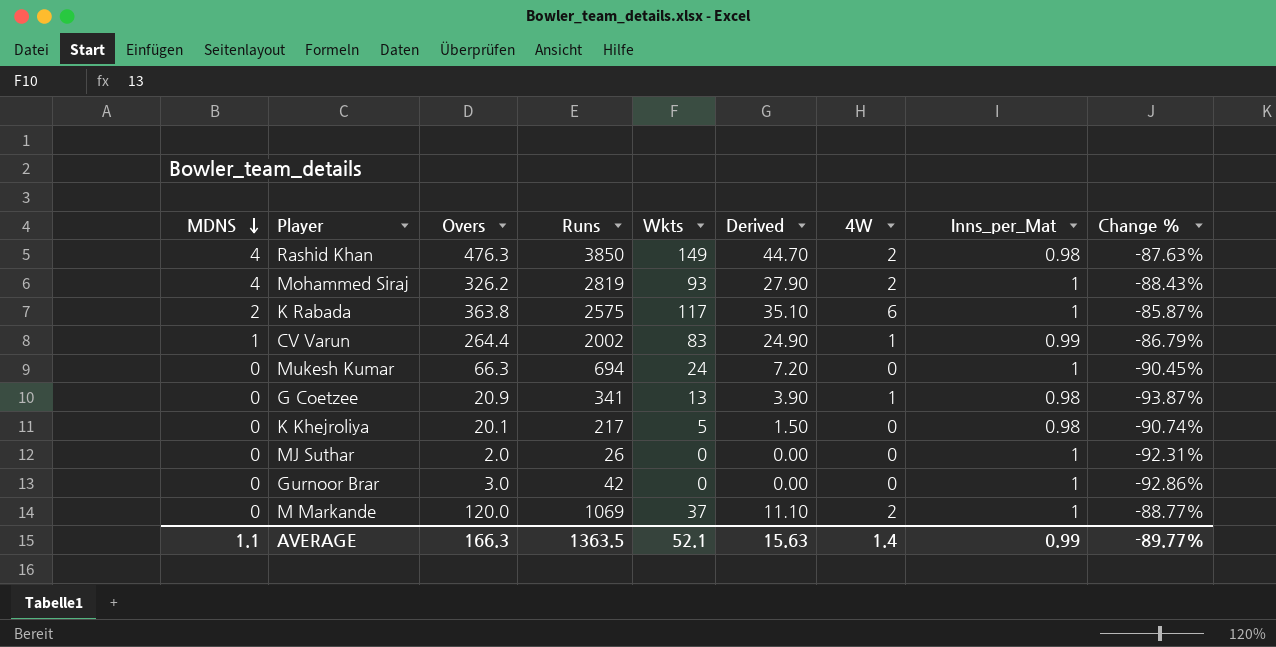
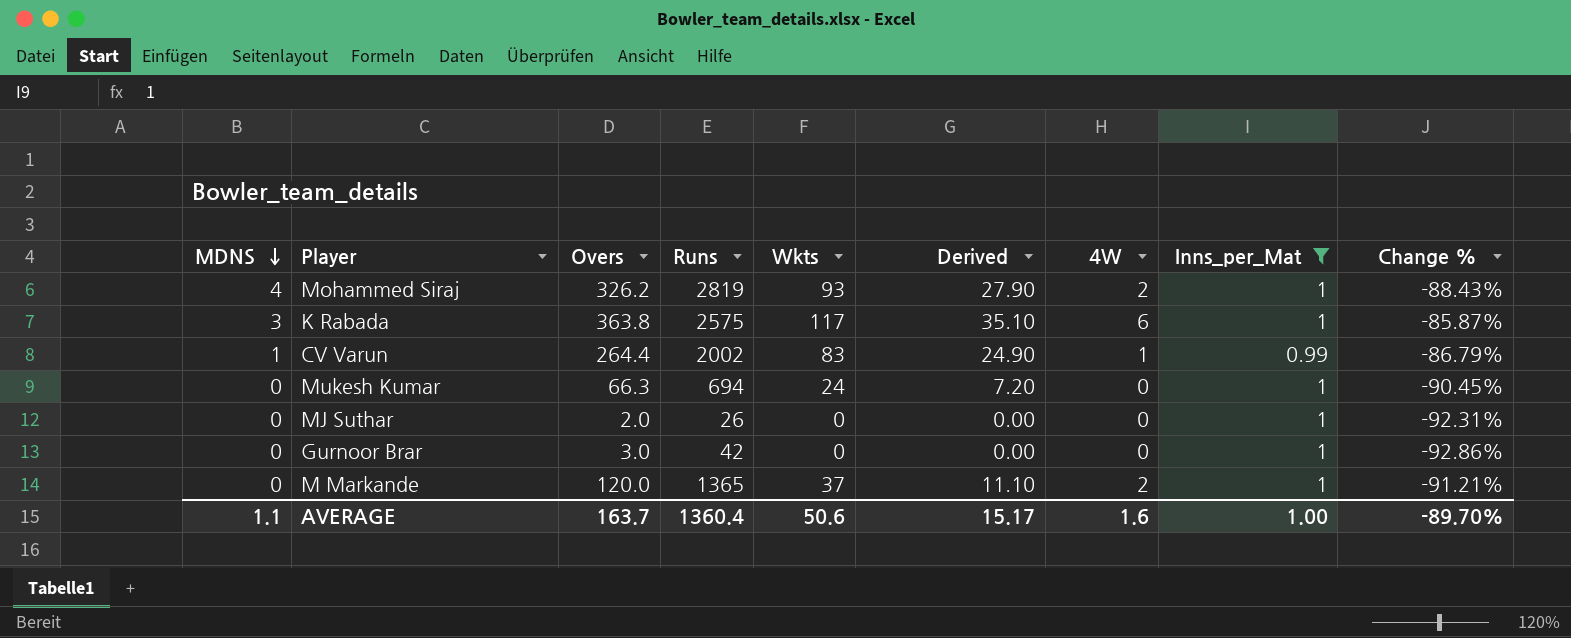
filter: none -> Inns_per_Mat != 0.98
K Rabada | MDNS: 2 -> 3
M Markande | Runs: 1069 -> 1365
M Markande | Change %: -88.77% -> -91.21%
AVERAGE | Overs: 166.3 -> 163.7
AVERAGE | Runs: 1363.5 -> 1360.4
AVERAGE | Wkts: 52.1 -> 50.6
AVERAGE | Derived: 15.63 -> 15.17
AVERAGE | 4W: 1.4 -> 1.6
AVERAGE | Inns_per_Mat: 0.99 -> 1.00
AVERAGE | Change %: -89.77% -> -89.70%

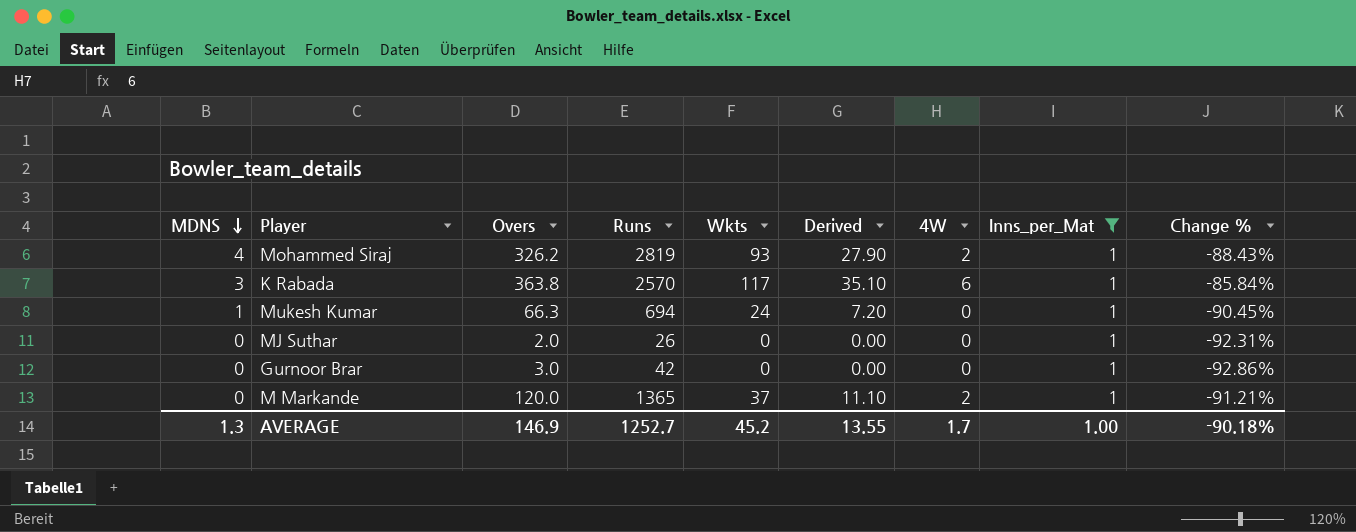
row CV Varun: 1 | 264.4 | 2002 | 83 | 24.90 | 1 | 0.99 | -86.79% -> none
K Rabada | Runs: 2575 -> 2570
K Rabada | Change %: -85.87% -> -85.84%
Mukesh Kumar | MDNS: 0 -> 1
AVERAGE | MDNS: 1.1 -> 1.3
AVERAGE | Overs: 163.7 -> 146.9
AVERAGE | Runs: 1360.4 -> 1252.7
AVERAGE | Wkts: 50.6 -> 45.2
AVERAGE | Derived: 15.17 -> 13.55
AVERAGE | 4W: 1.6 -> 1.7
AVERAGE | Change %: -89.70% -> -90.18%

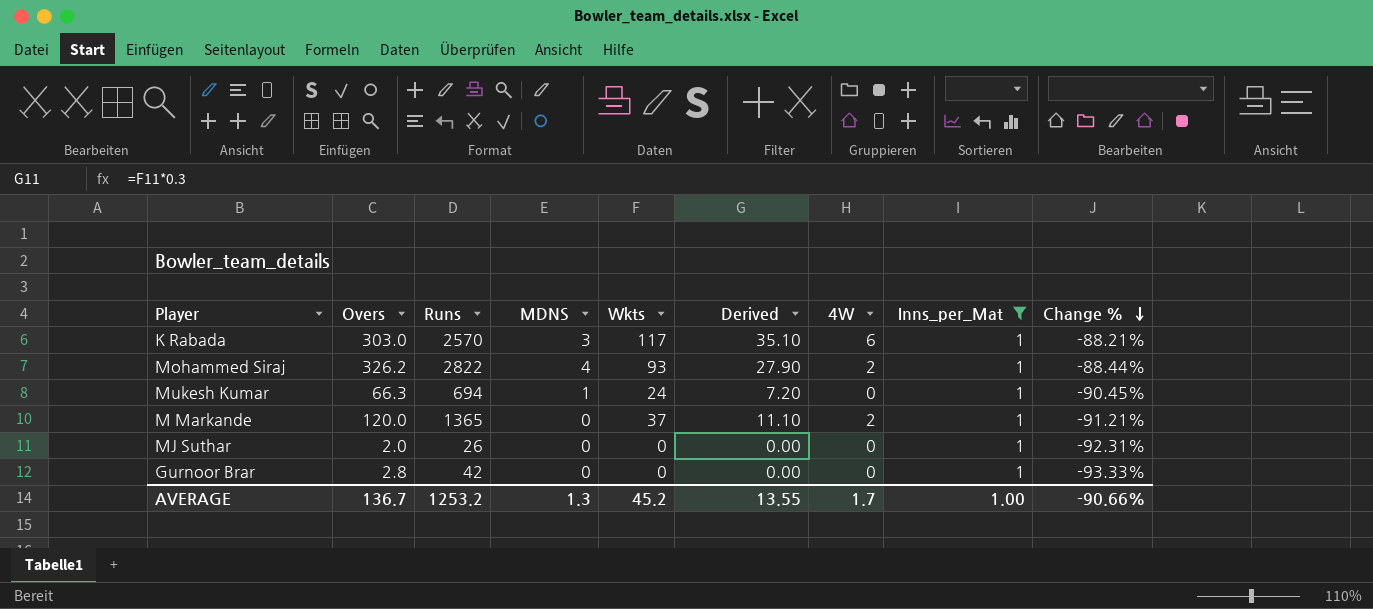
row order: MDNS descending -> Change % descending
column MDNS | position: 1 -> 4
K Rabada | Overs: 363.8 -> 303.0
K Rabada | Change %: -85.84% -> -88.21%
Mohammed Siraj | Runs: 2819 -> 2822
Mohammed Siraj | Change %: -88.43% -> -88.44%
Gurnoor Brar | Overs: 3.0 -> 2.8
Gurnoor Brar | Change %: -92.86% -> -93.33%
AVERAGE | Overs: 146.9 -> 136.7
AVERAGE | Runs: 1252.7 -> 1253.2
AVERAGE | Change %: -90.18% -> -90.66%

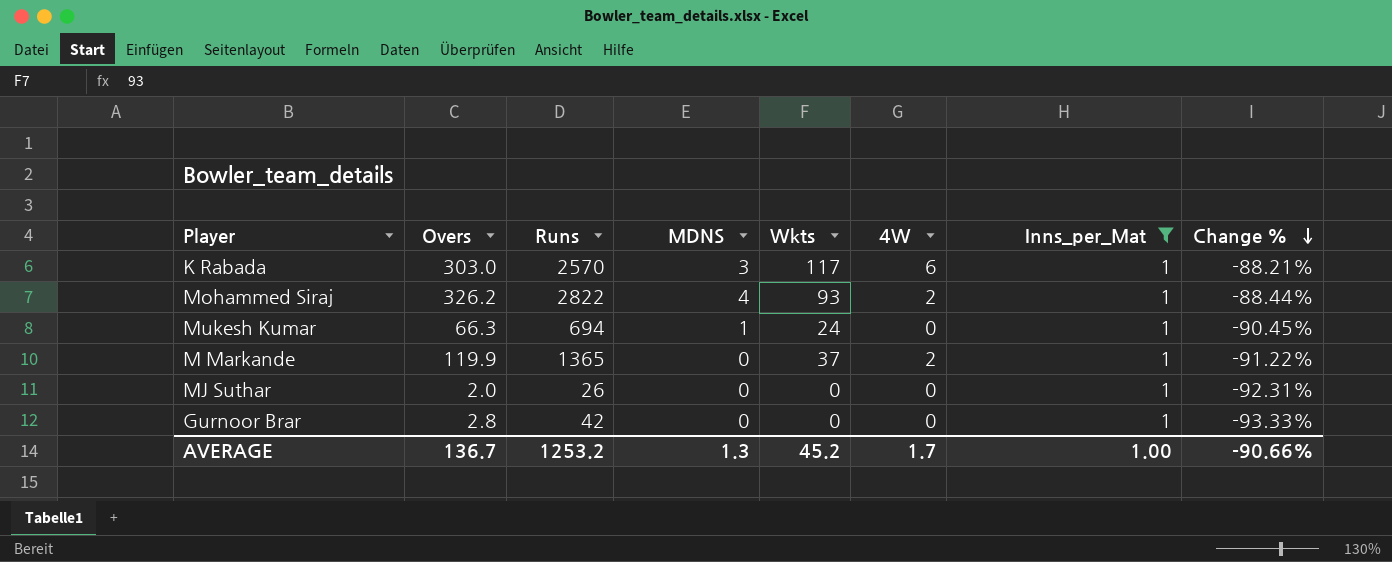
column Derived | formula: [Wkts] * 0.3 -> none
M Markande | Overs: 120.0 -> 119.9
M Markande | Change %: -91.21% -> -91.22%

